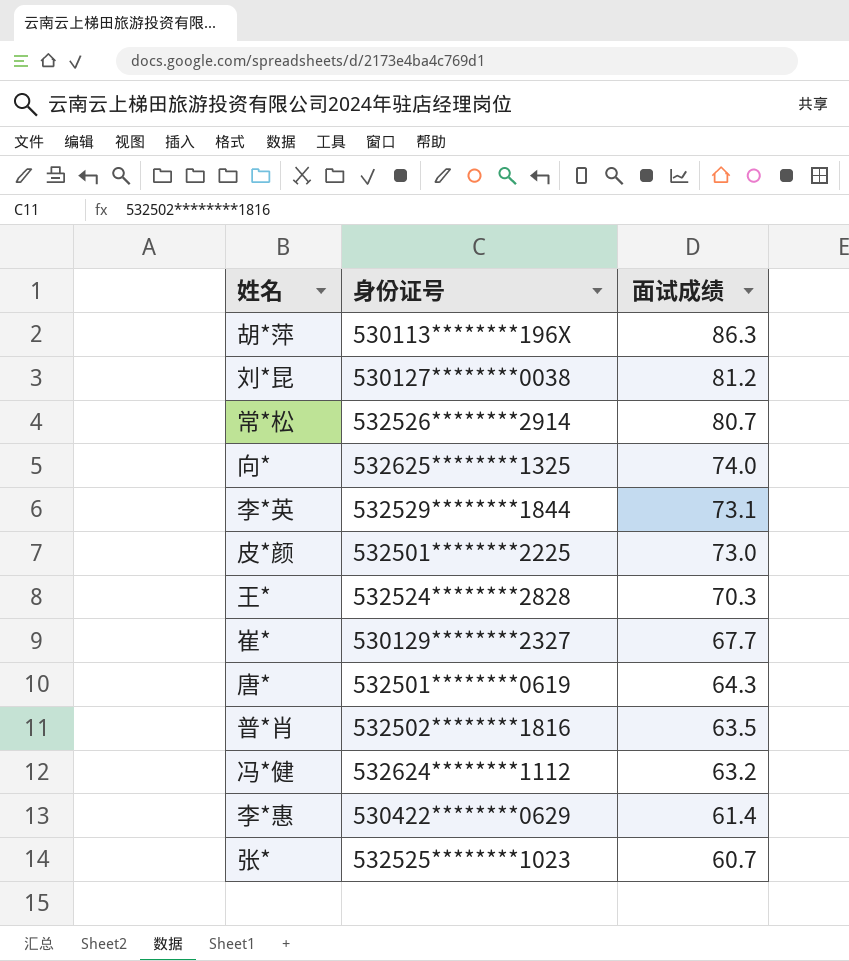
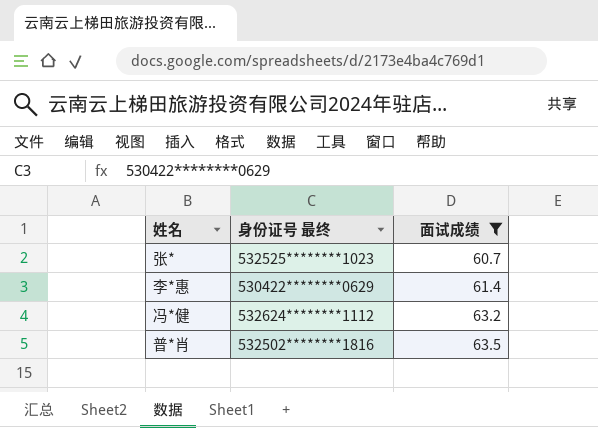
filter: none -> 面试成绩 <= 63.5
row order: 面试成绩 descending -> 面试成绩 ascending
column name: 身份证号 -> 身份证号 最终

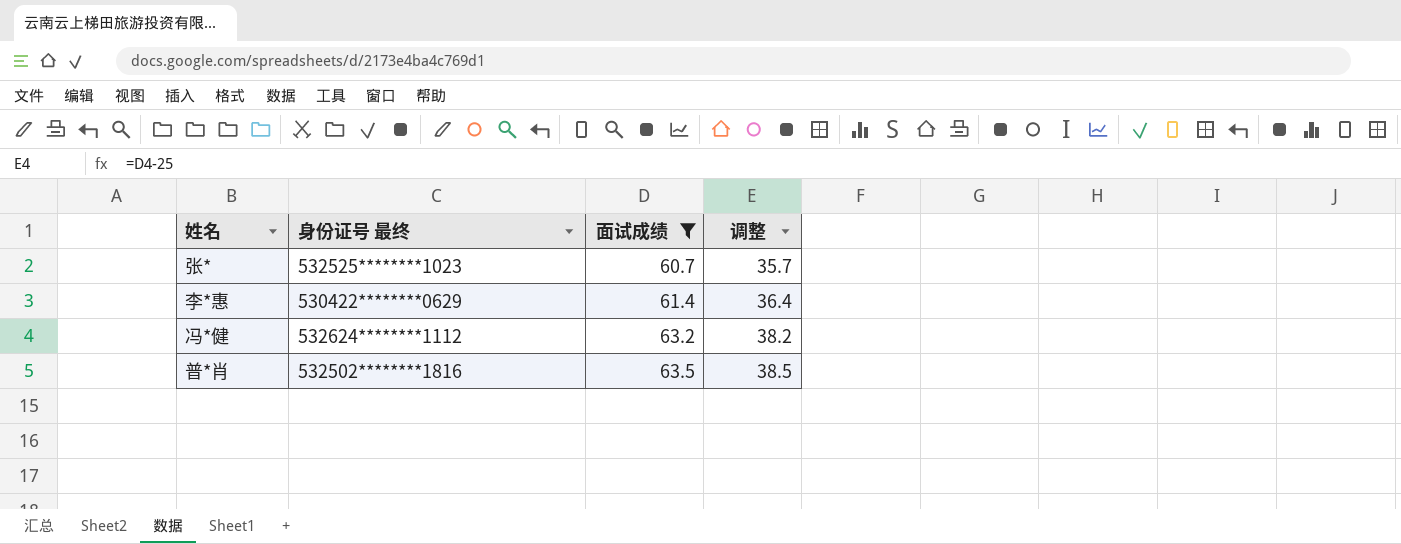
column 调整 | formula: none -> [面试成绩] - 25

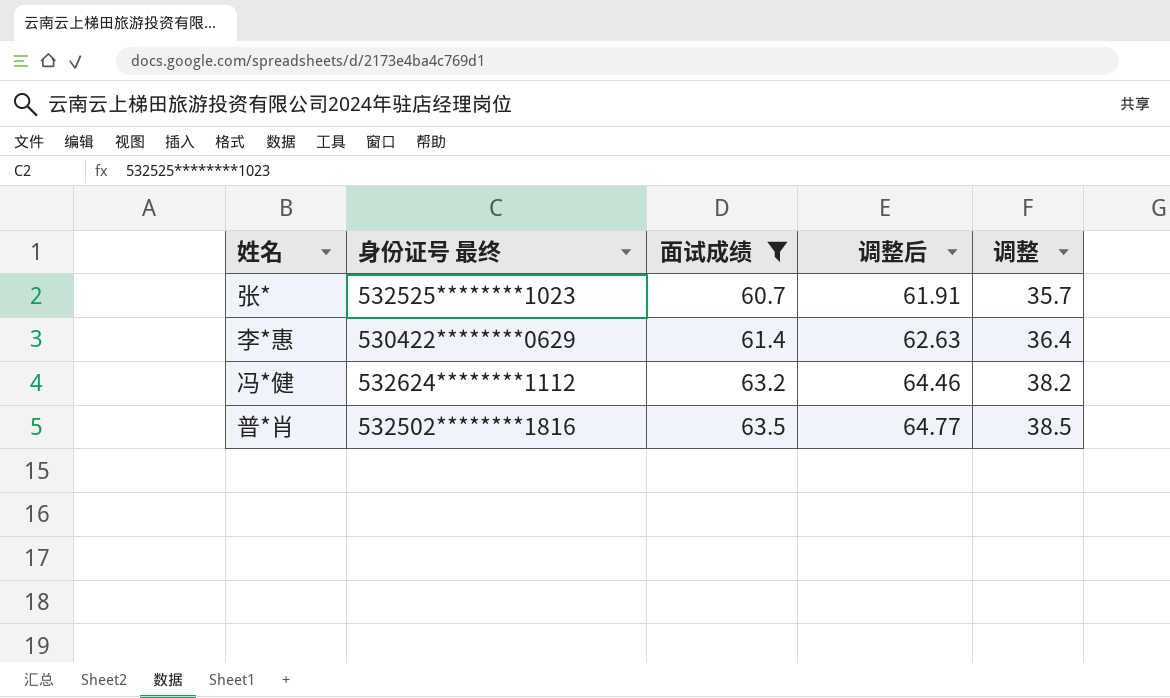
column 调整后 | formula: none -> [面试成绩] * 1.02

